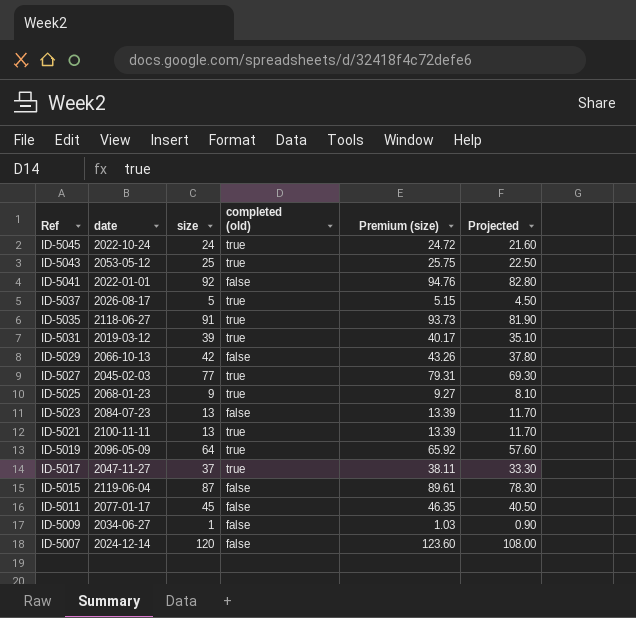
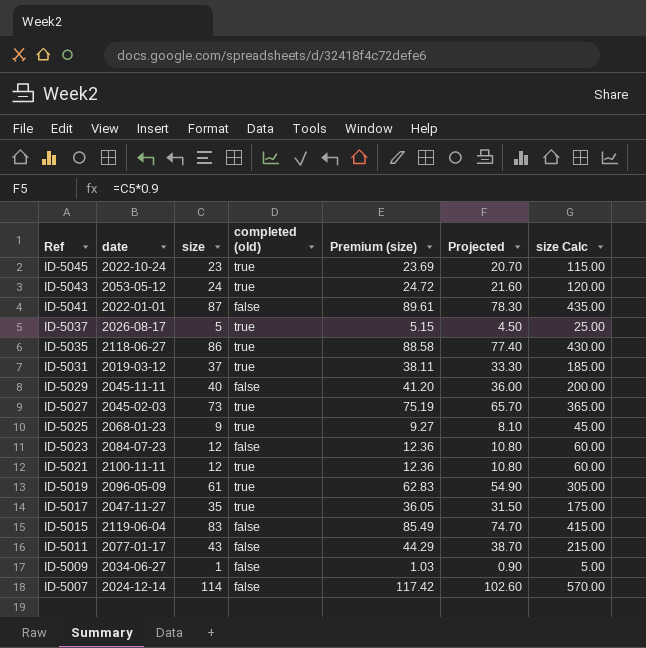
column size Calc | formula: none -> [size] * 5
ID-5045 | size: 24 -> 23
ID-5045 | Premium (size): 24.72 -> 23.69
ID-5045 | Projected: 21.60 -> 20.70
ID-5043 | size: 25 -> 24
ID-5043 | Premium (size): 25.75 -> 24.72
ID-5043 | Projected: 22.50 -> 21.60
ID-5041 | size: 92 -> 87
ID-5041 | Premium (size): 94.76 -> 89.61
ID-5041 | Projected: 82.80 -> 78.30
ID-5035 | size: 91 -> 86
ID-5035 | Premium (size): 93.73 -> 88.58
ID-5035 | Projected: 81.90 -> 77.40
ID-5031 | size: 39 -> 37
ID-5031 | Premium (size): 40.17 -> 38.11
ID-5031 | Projected: 35.10 -> 33.30
ID-5029 | date: 2066-10-13 -> 2045-11-11
ID-5029 | size: 42 -> 40
ID-5029 | Premium (size): 43.26 -> 41.20
ID-5029 | Projected: 37.80 -> 36.00
ID-5027 | size: 77 -> 73
ID-5027 | Premium (size): 79.31 -> 75.19
ID-5027 | Projected: 69.30 -> 65.70
ID-5023 | size: 13 -> 12
ID-5023 | Premium (size): 13.39 -> 12.36
ID-5023 | Projected: 11.70 -> 10.80
ID-5021 | size: 13 -> 12
ID-5021 | Premium (size): 13.39 -> 12.36
ID-5021 | Projected: 11.70 -> 10.80
ID-5019 | size: 64 -> 61
ID-5019 | Premium (size): 65.92 -> 62.83
ID-5019 | Projected: 57.60 -> 54.90
ID-5017 | size: 37 -> 35
ID-5017 | Premium (size): 38.11 -> 36.05
ID-5017 | Projected: 33.30 -> 31.50
ID-5015 | size: 87 -> 83
ID-5015 | Premium (size): 89.61 -> 85.49
ID-5015 | Projected: 78.30 -> 74.70
ID-5011 | size: 45 -> 43
ID-5011 | Premium (size): 46.35 -> 44.29
ID-5011 | Projected: 40.50 -> 38.70
ID-5007 | size: 120 -> 114
ID-5007 | Premium (size): 123.60 -> 117.42
ID-5007 | Projected: 108.00 -> 102.60

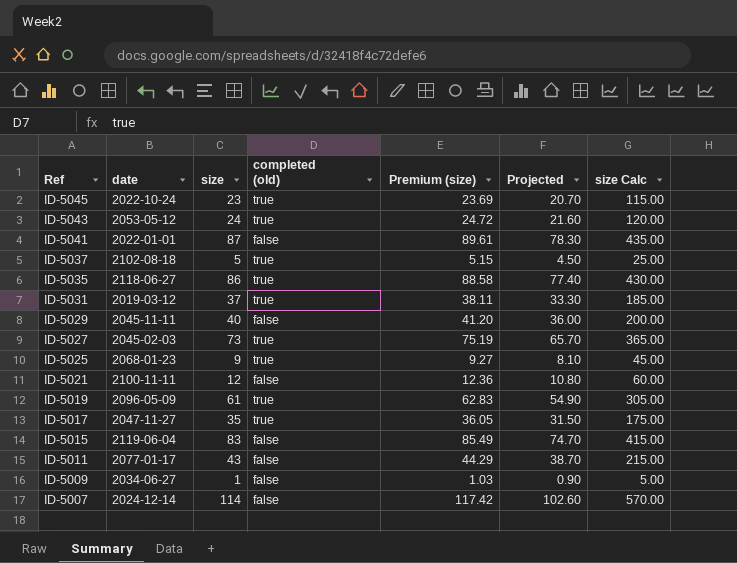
row ID-5023: 2084-07-23 | 12 | false | 12.36 | 10.80 | 60.00 -> none
ID-5037 | date: 2026-08-17 -> 2102-08-18
ID-5021 | completed (old): true -> false

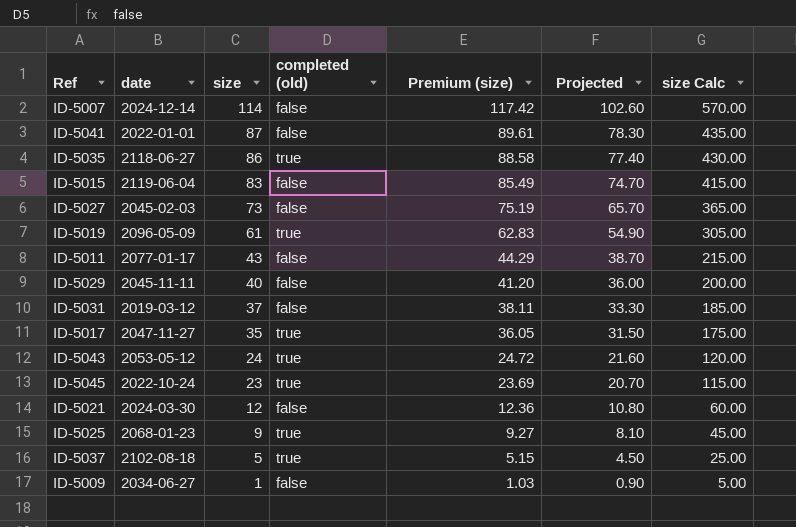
row order: Ref descending -> size descending
ID-5027 | completed (old): true -> false
ID-5031 | completed (old): true -> false
ID-5021 | date: 2100-11-11 -> 2024-03-30

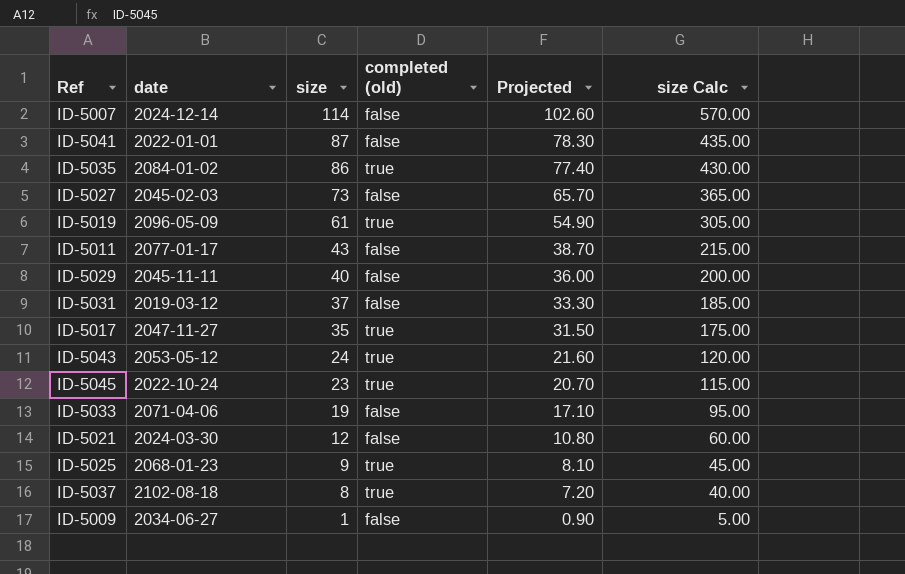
column Premium (size) | formula: [size] * 1.03 -> none
row ID-5015: 2119-06-04 | 83 | false | 85.49 | 74.70 | 415.00 -> none
ID-5035 | date: 2118-06-27 -> 2084-01-02
row ID-5033: none -> 2071-04-06 | 19 | false | 17.10 | 95.00
ID-5037 | size: 5 -> 8
ID-5037 | Projected: 4.50 -> 7.20
ID-5037 | size Calc: 25.00 -> 40.00

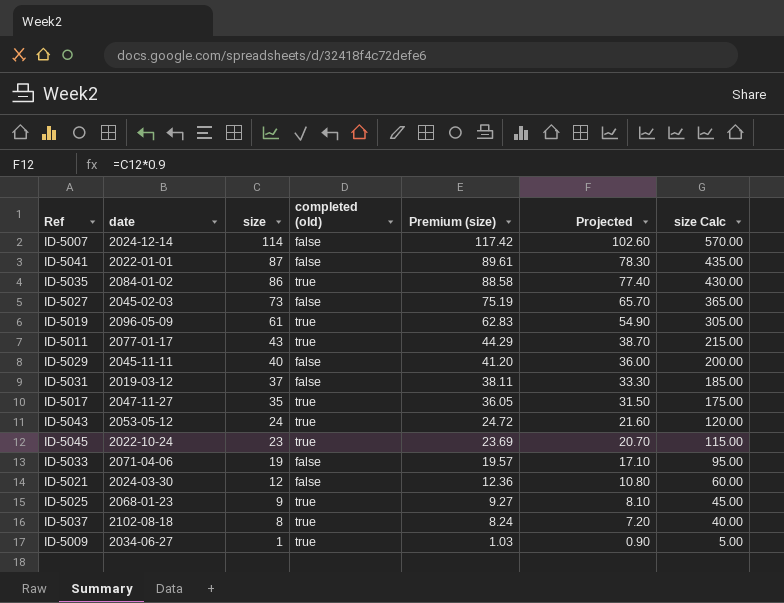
column Premium (size) | formula: none -> [size] * 1.03
ID-5011 | completed (old): false -> true
ID-5009 | completed (old): false -> true

